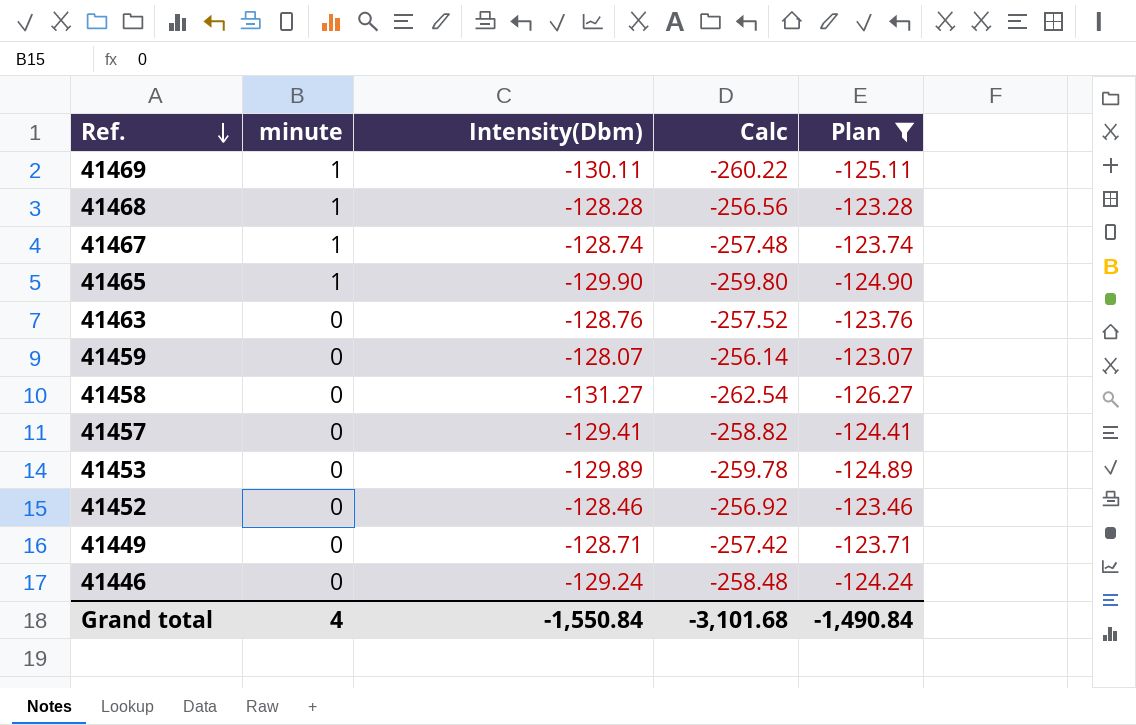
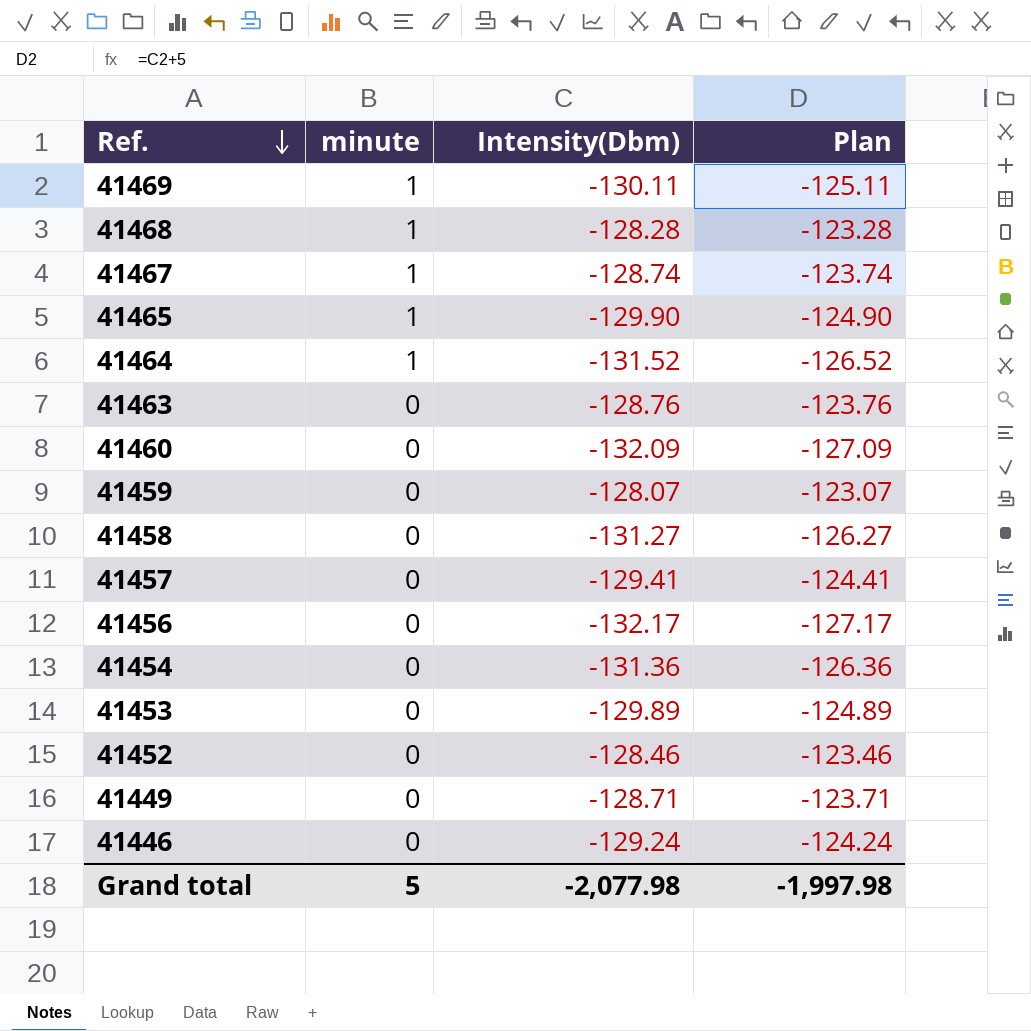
filter: Plan >= -126.27 -> none
column Calc | formula: [Intensity(Dbm)] * 2 -> none
Grand total | minute: 4 -> 5
Grand total | Intensity(Dbm): -1,550.84 -> -2,077.98
Grand total | Plan: -1,490.84 -> -1,997.98

